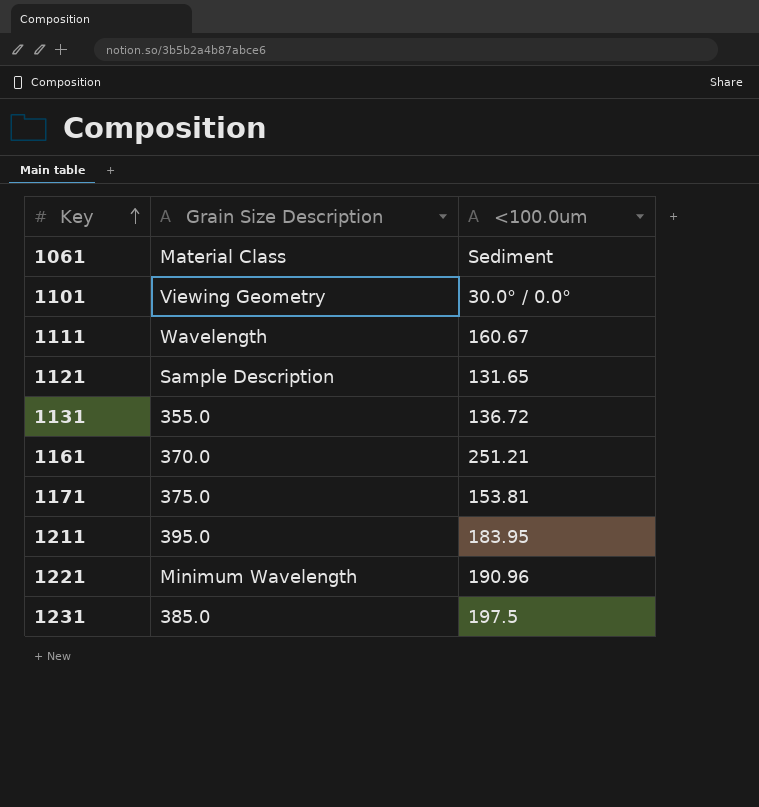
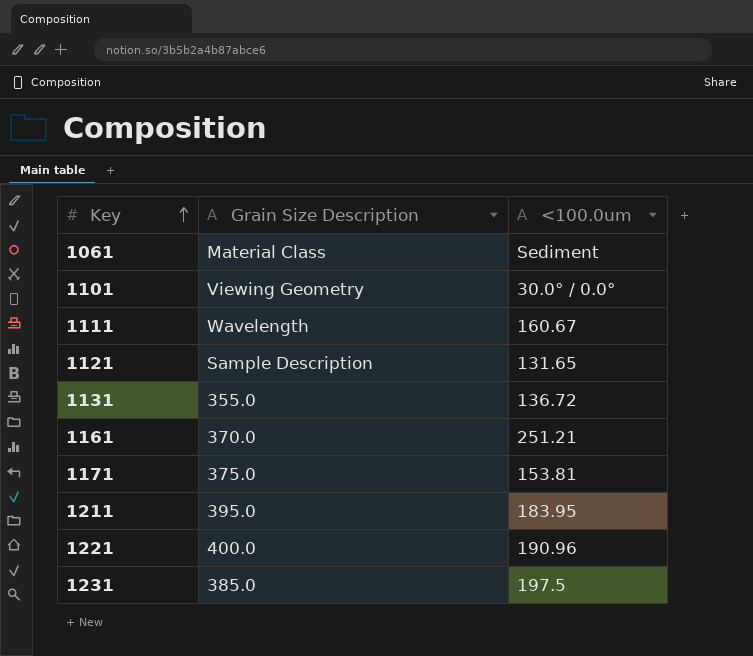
1221 | Grain Size Description: Minimum Wavelength -> 400.0

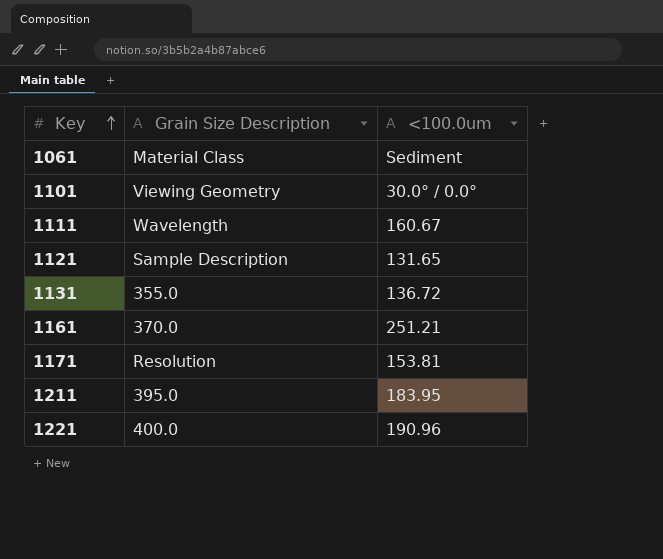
row 1231: 385.0 | 197.5 -> none
1171 | Grain Size Description: 375.0 -> Resolution

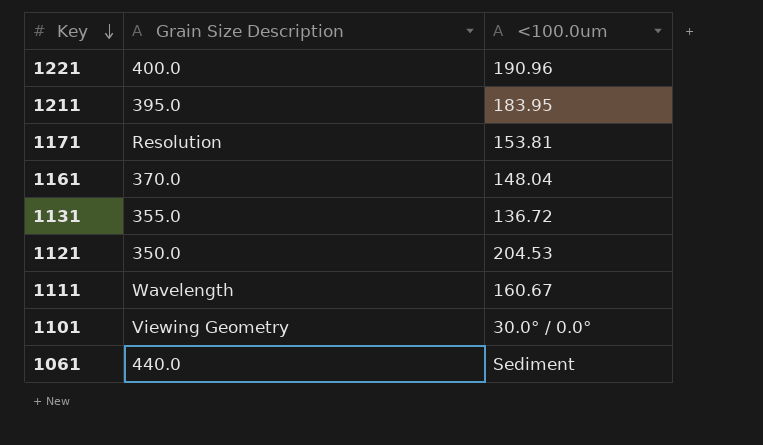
row order: Key ascending -> Key descending
1161 | <100.0um: 251.21 -> 148.04
1121 | Grain Size Description: Sample Description -> 350.0
1121 | <100.0um: 131.65 -> 204.53
1061 | Grain Size Description: Material Class -> 440.0

